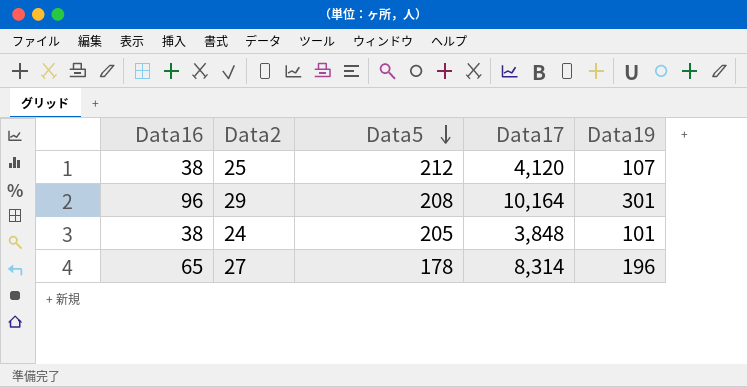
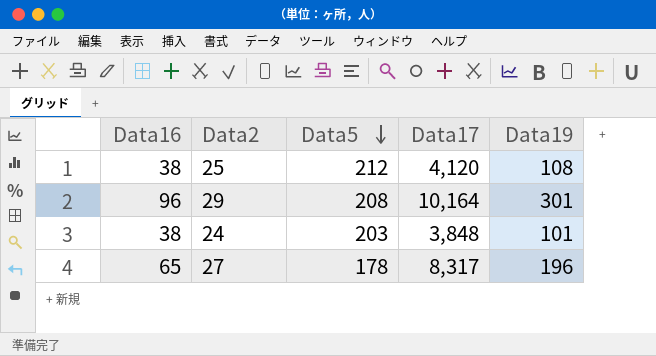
25 | Data19: 107 -> 108
24 | Data5: 205 -> 203
27 | Data17: 8,314 -> 8,317

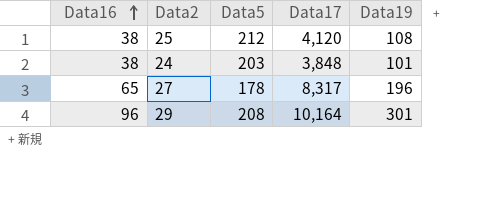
row order: Data5 descending -> Data16 ascending

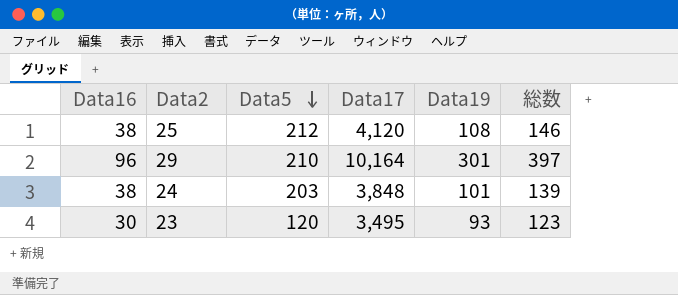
row order: Data16 ascending -> Data5 descending
column 総数 | formula: none -> [Data16] + [Data19]
row 27: 65 | 178 | 8,317 | 196 -> none
29 | Data5: 208 -> 210
row 23: none -> 30 | 120 | 3,495 | 93 | 123

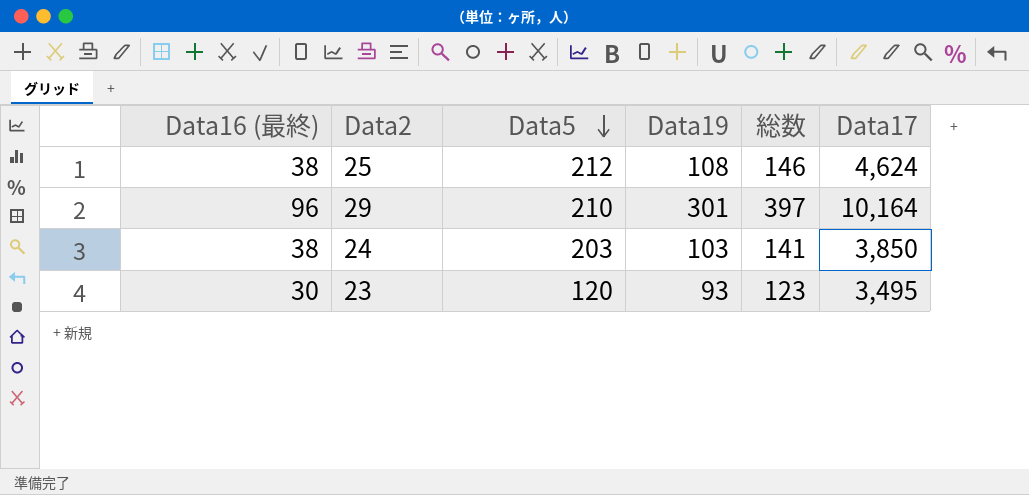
column name: Data16 -> Data16 (最終)
column Data17 | position: 4 -> 6
25 | Data17: 4,120 -> 4,624
24 | Data19: 101 -> 103
24 | 総数: 139 -> 141
24 | Data17: 3,848 -> 3,850

